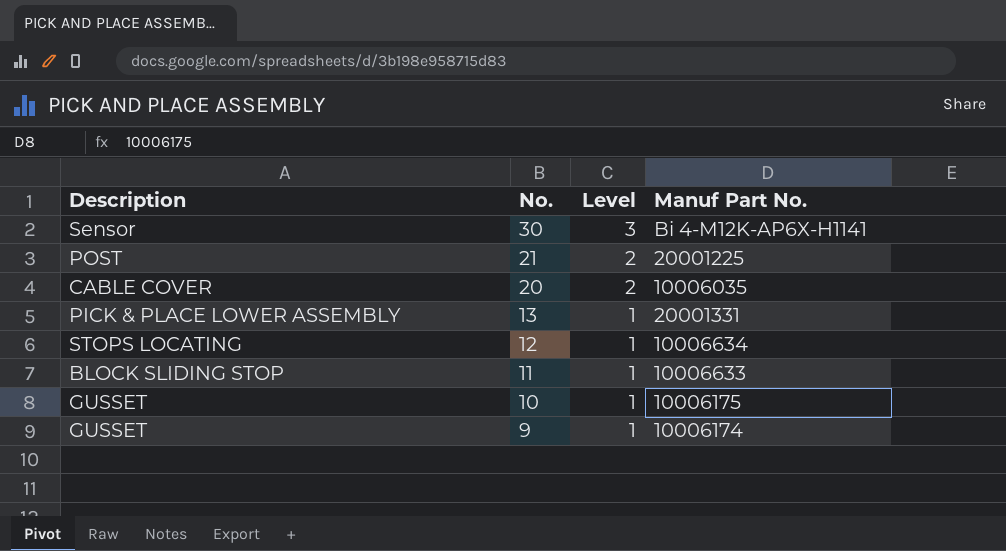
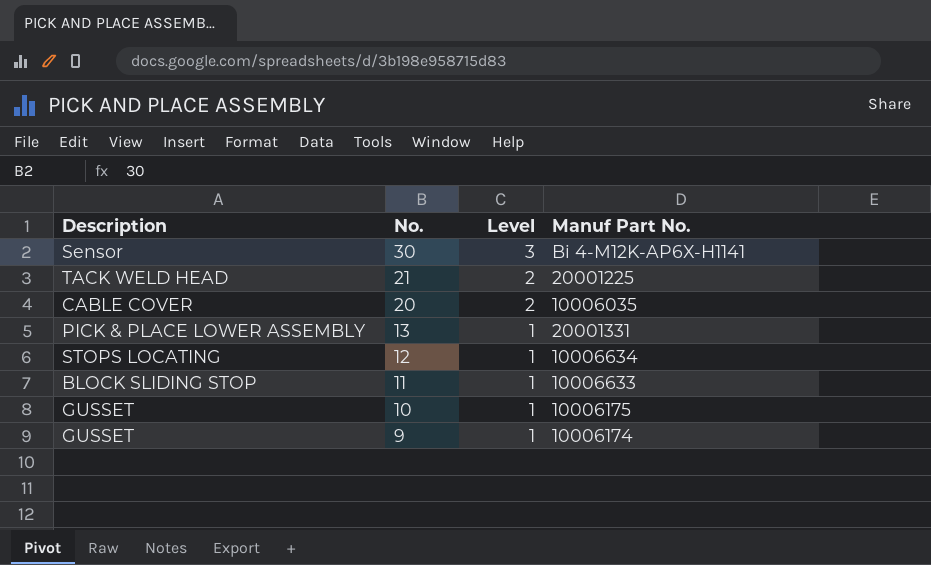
21 | Description: POST -> TACK WELD HEAD

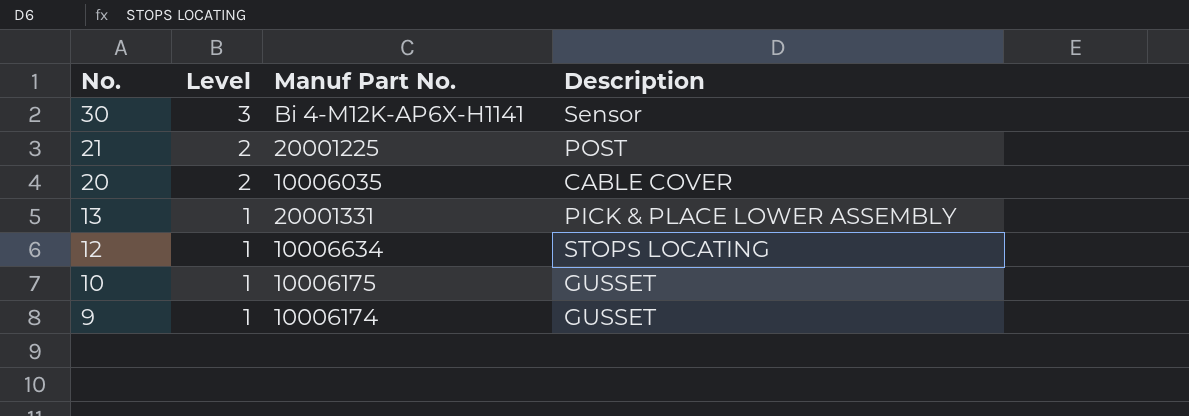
column Description | position: 1 -> 4
row 11: BLOCK SLIDING STOP | 1 | 10006633 -> none
21 | Description: TACK WELD HEAD -> POST

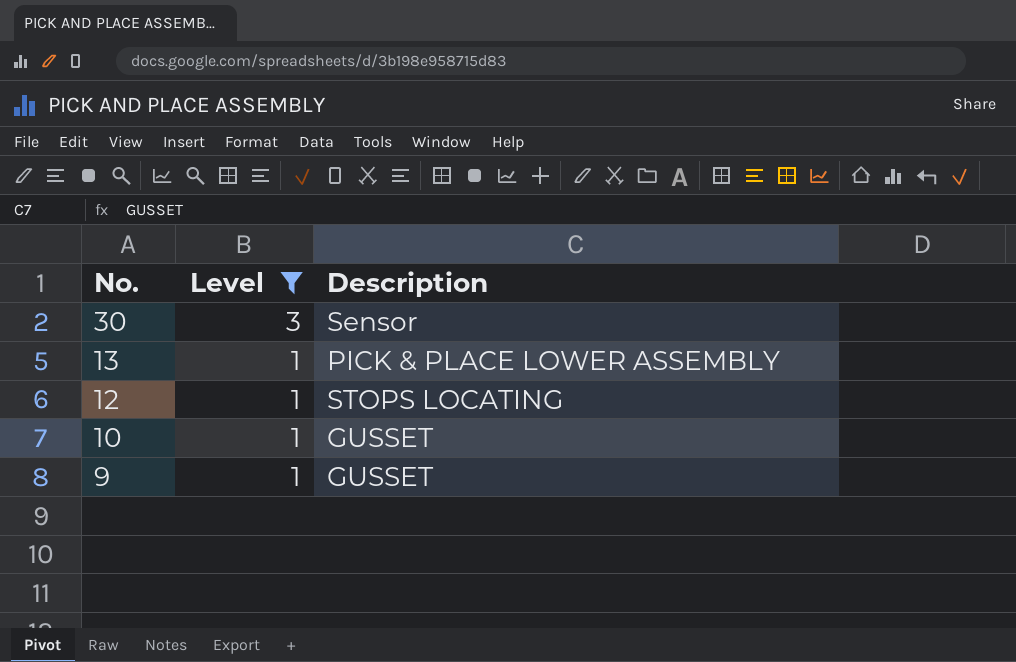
filter: none -> Level != 2
column Manuf Part No. | position: 3 -> none

